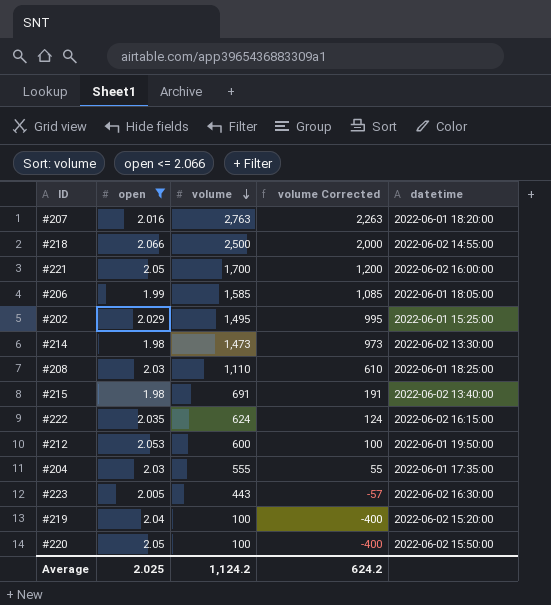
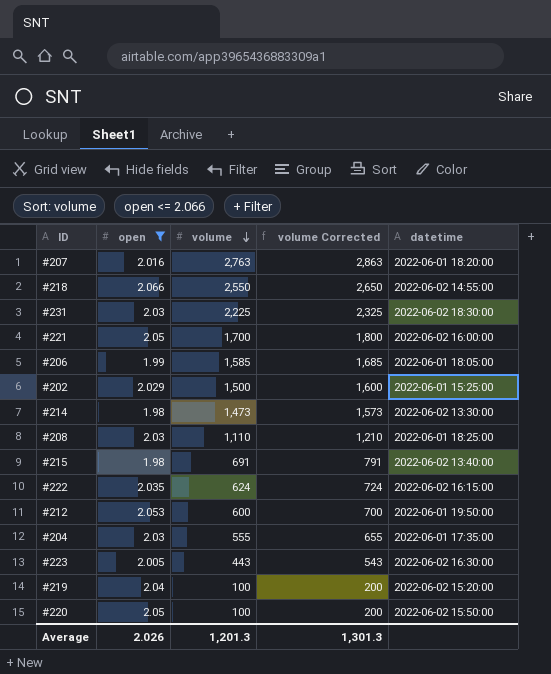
column volume Corrected | formula: [volume] - 500 -> [volume] + 100
#218 | volume: 2,500 -> 2,550
row #231: none -> 2.03 | 2,225 | 2,325 | 2022-06-02 18:30:00
#202 | volume: 1,495 -> 1,500
Average | open: 2.025 -> 2.026
Average | volume: 1,124.2 -> 1,201.3
Average | volume Corrected: 624.2 -> 1,301.3

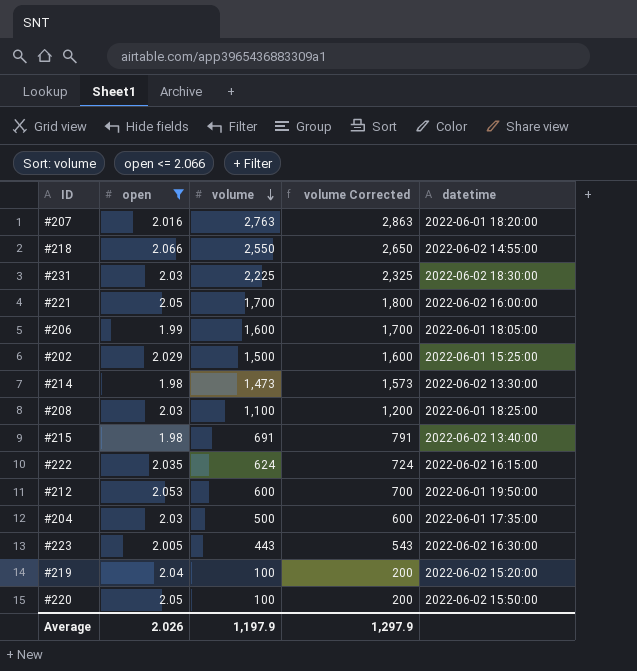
#206 | volume: 1,585 -> 1,600
#206 | volume Corrected: 1,685 -> 1,700
#208 | volume: 1,110 -> 1,100
#208 | volume Corrected: 1,210 -> 1,200
#204 | volume: 555 -> 500
#204 | volume Corrected: 655 -> 600
Average | volume: 1,201.3 -> 1,197.9
Average | volume Corrected: 1,301.3 -> 1,297.9

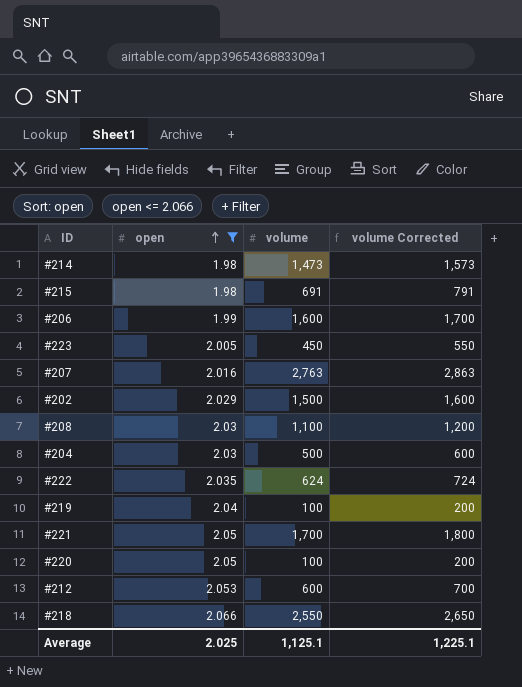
row order: volume descending -> open ascending
column datetime | position: 5 -> none
row #231: 2.03 | 2,225 | 2,325 | 2022-06-02 18:30:00 -> none
#223 | volume: 443 -> 450
#223 | volume Corrected: 543 -> 550
Average | open: 2.026 -> 2.025
Average | volume: 1,197.9 -> 1,125.1
Average | volume Corrected: 1,297.9 -> 1,225.1

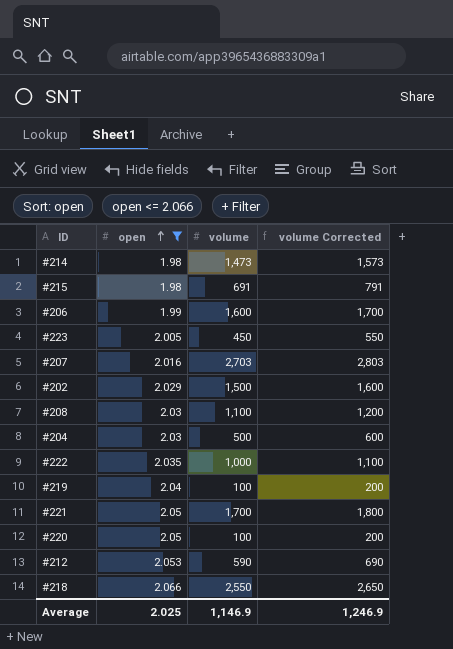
#207 | volume: 2,763 -> 2,703
#207 | volume Corrected: 2,863 -> 2,803
#222 | volume: 624 -> 1,000
#222 | volume Corrected: 724 -> 1,100
#212 | volume: 600 -> 590
#212 | volume Corrected: 700 -> 690
Average | volume: 1,125.1 -> 1,146.9
Average | volume Corrected: 1,225.1 -> 1,246.9

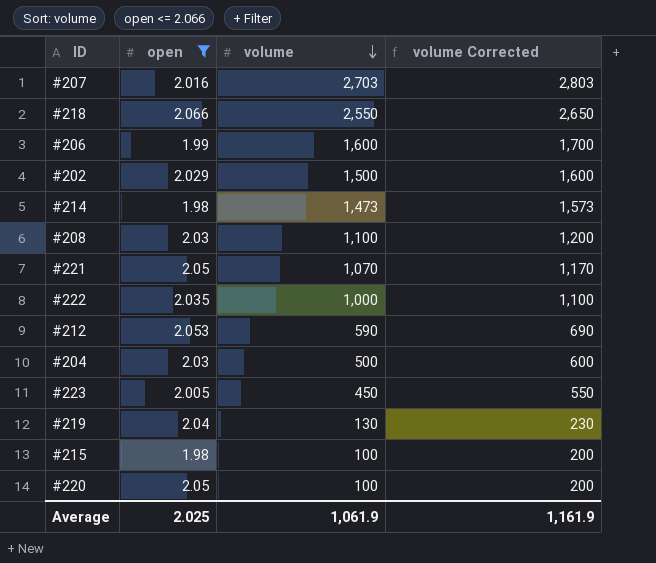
row order: open ascending -> volume descending
#221 | volume: 1,700 -> 1,070
#221 | volume Corrected: 1,800 -> 1,170
#219 | volume: 100 -> 130
#219 | volume Corrected: 200 -> 230
#215 | volume: 691 -> 100
#215 | volume Corrected: 791 -> 200
Average | volume: 1,146.9 -> 1,061.9
Average | volume Corrected: 1,246.9 -> 1,161.9

